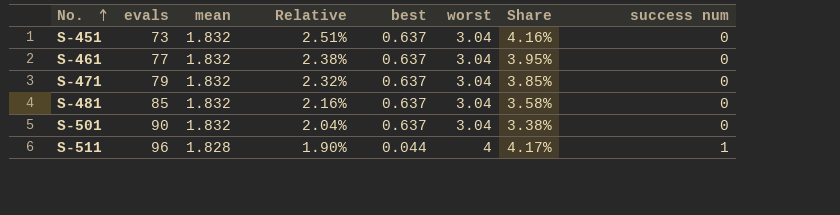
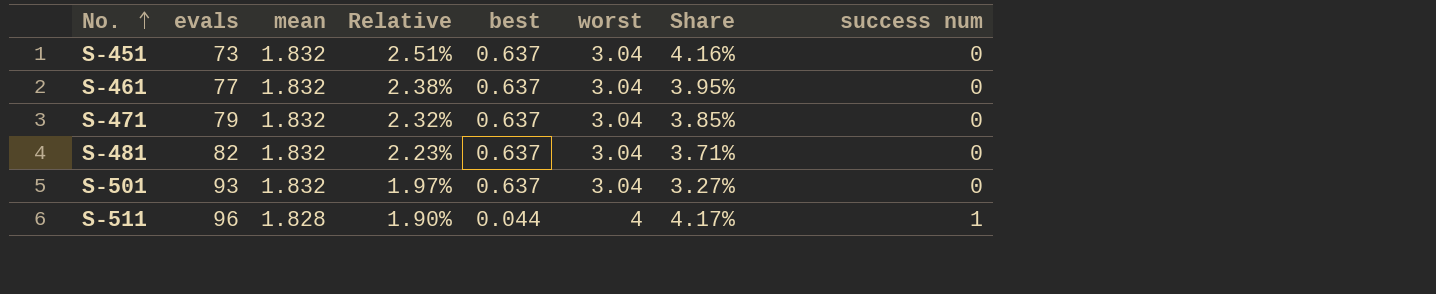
S-481 | evals: 85 -> 82
S-481 | Relative: 2.16% -> 2.23%
S-481 | Share: 3.58% -> 3.71%
S-501 | evals: 90 -> 93
S-501 | Relative: 2.04% -> 1.97%
S-501 | Share: 3.38% -> 3.27%

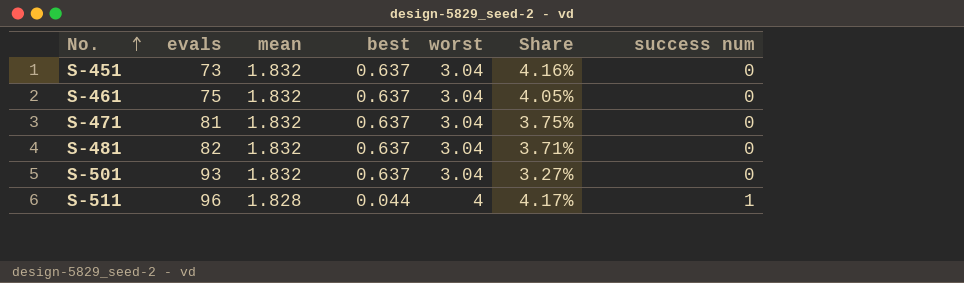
column Relative | formula: [mean] / [evals] -> none
S-461 | evals: 77 -> 75
S-461 | Share: 3.95% -> 4.05%
S-471 | evals: 79 -> 81
S-471 | Share: 3.85% -> 3.75%

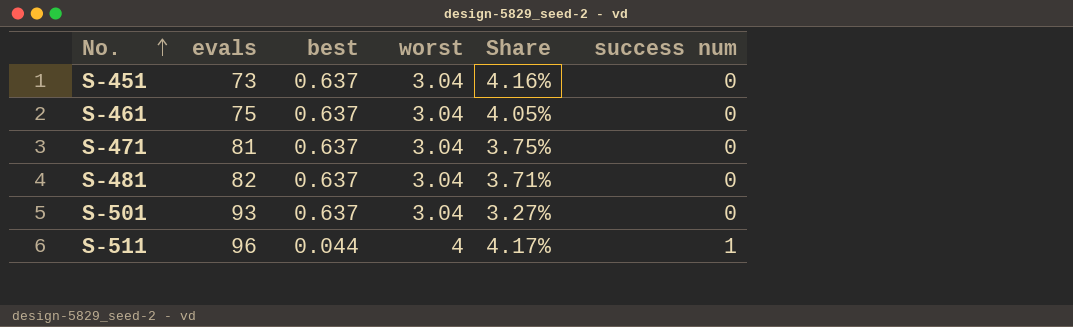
column mean | position: 3 -> none

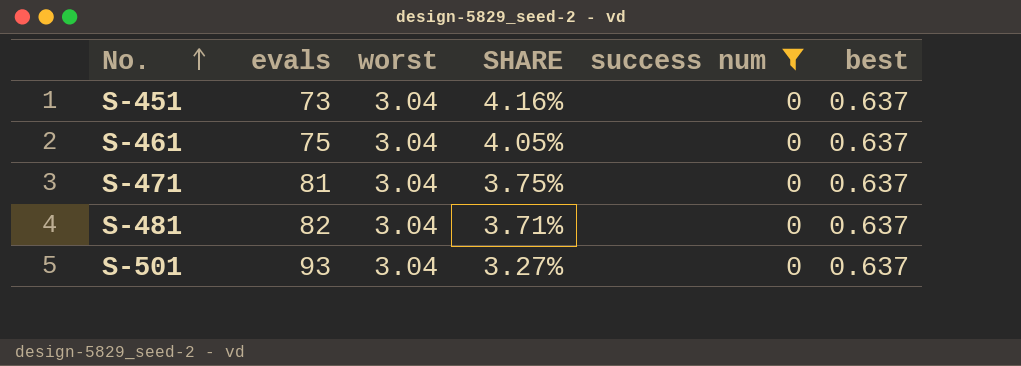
filter: none -> success num = 0
column name: Share -> SHARE
column best | position: 3 -> 6

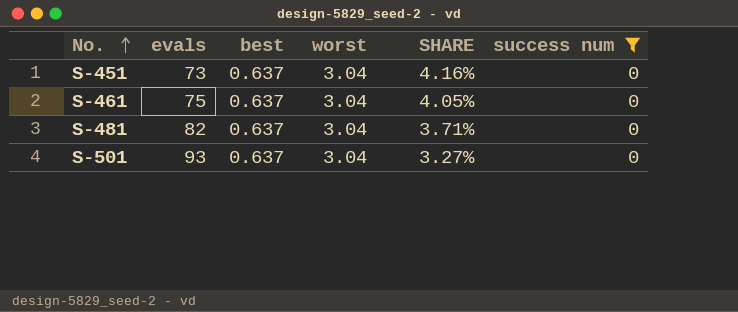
column best | position: 6 -> 3
row S-471: 81 | 3.04 | 3.75% | 0 | 0.637 -> none

